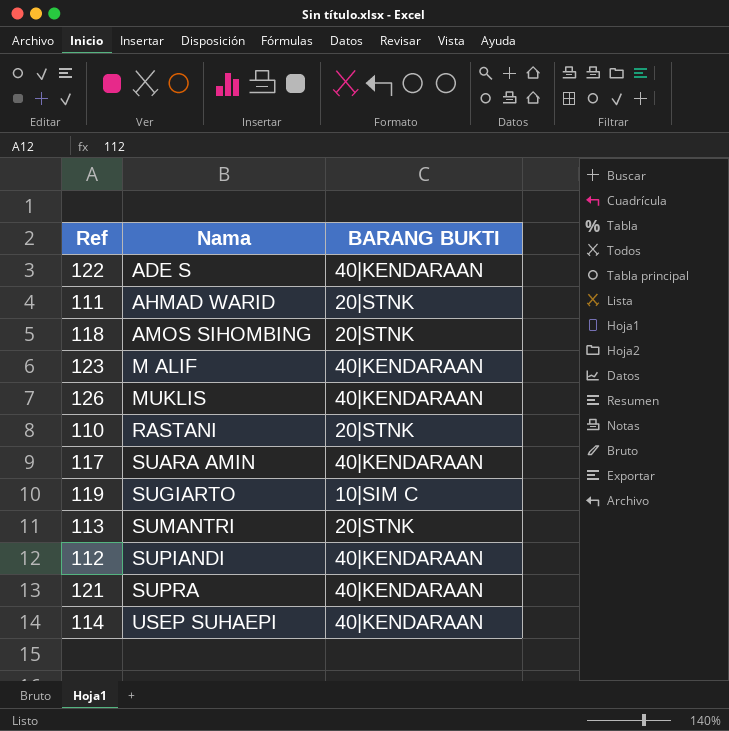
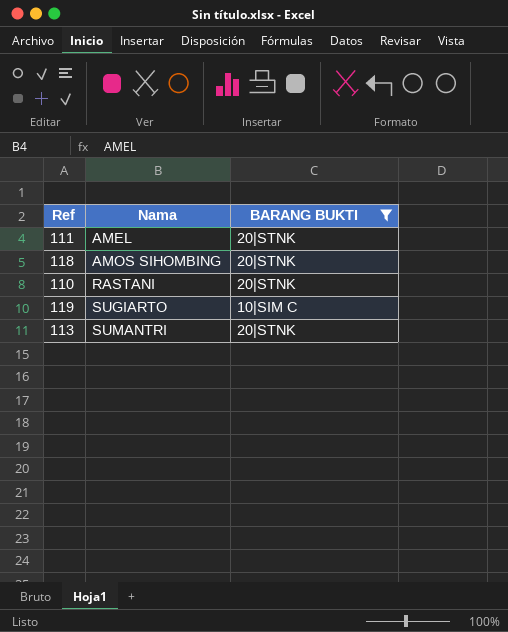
filter: none -> BARANG BUKTI != 40|KENDARAAN
111 | Nama: AHMAD WARID -> AMEL

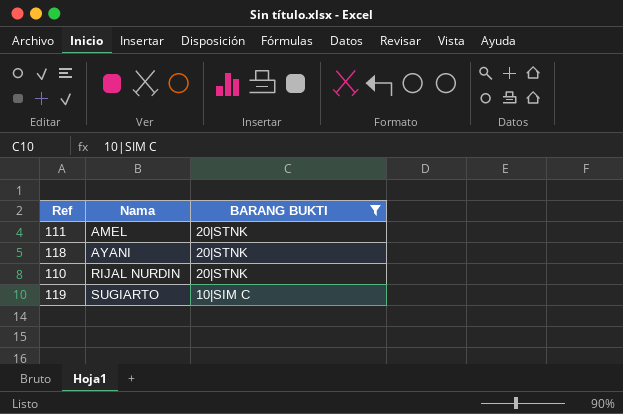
row 113: SUMANTRI | 20|STNK -> none
118 | Nama: AMOS SIHOMBING -> AYANI
110 | Nama: RASTANI -> RIJAL NURDIN

